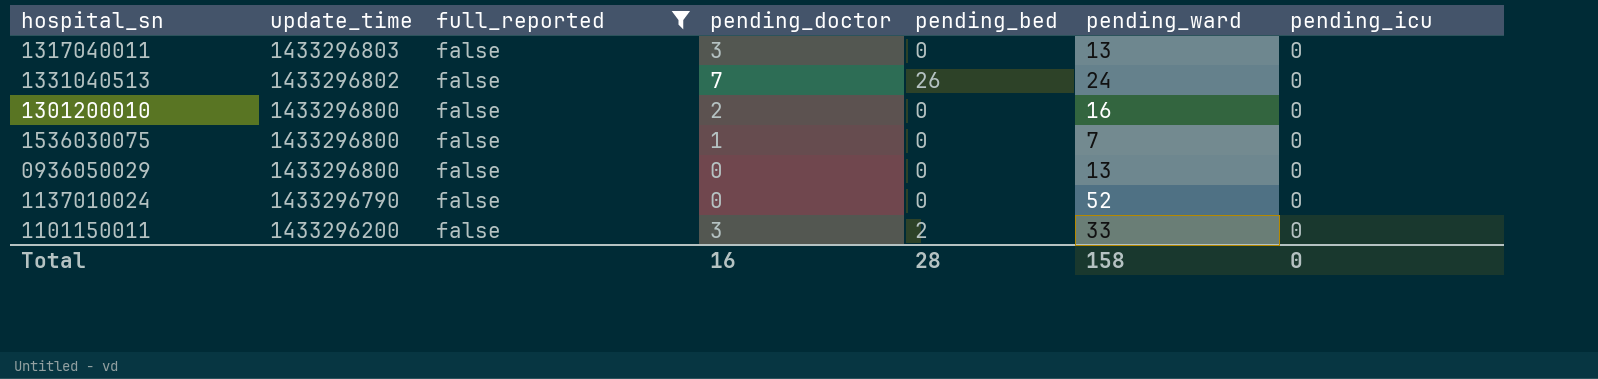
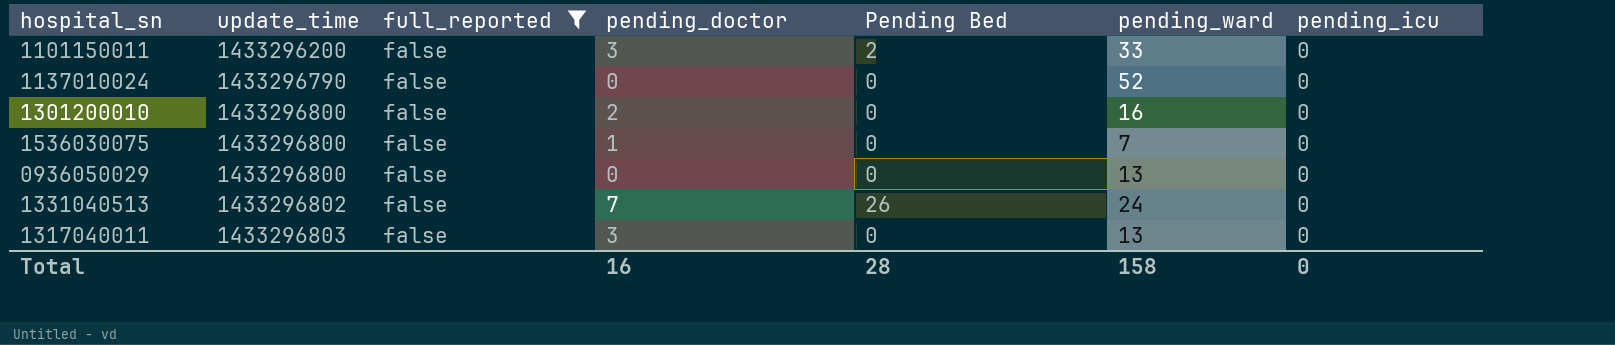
row order: update_time descending -> update_time ascending
column name: pending_bed -> Pending Bed

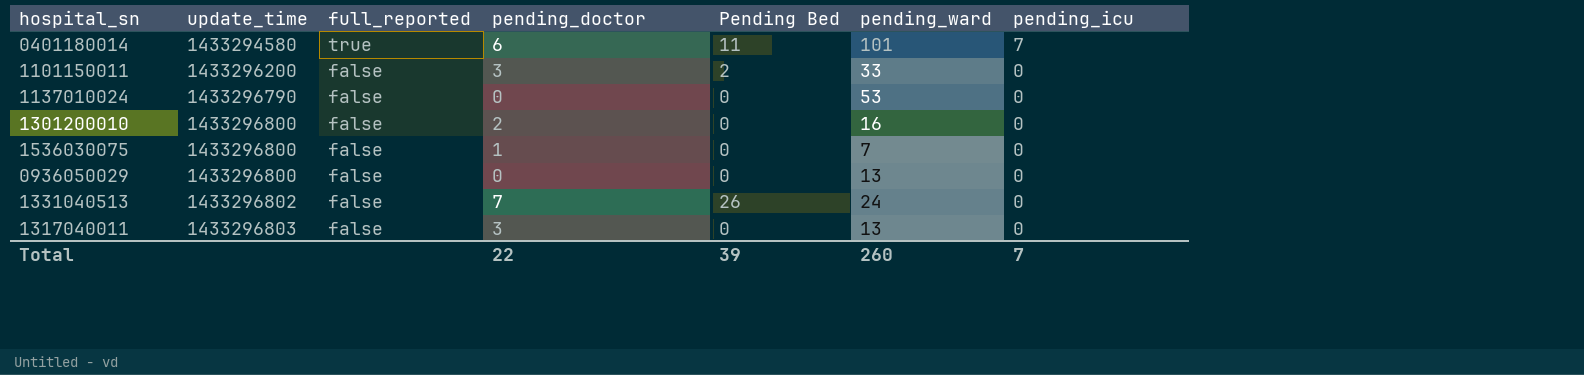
filter: full_reported = false -> none
1137010024 | pending_ward: 52 -> 53
Total | pending_doctor: 16 -> 22
Total | Pending Bed: 28 -> 39
Total | pending_ward: 158 -> 260
Total | pending_icu: 0 -> 7

